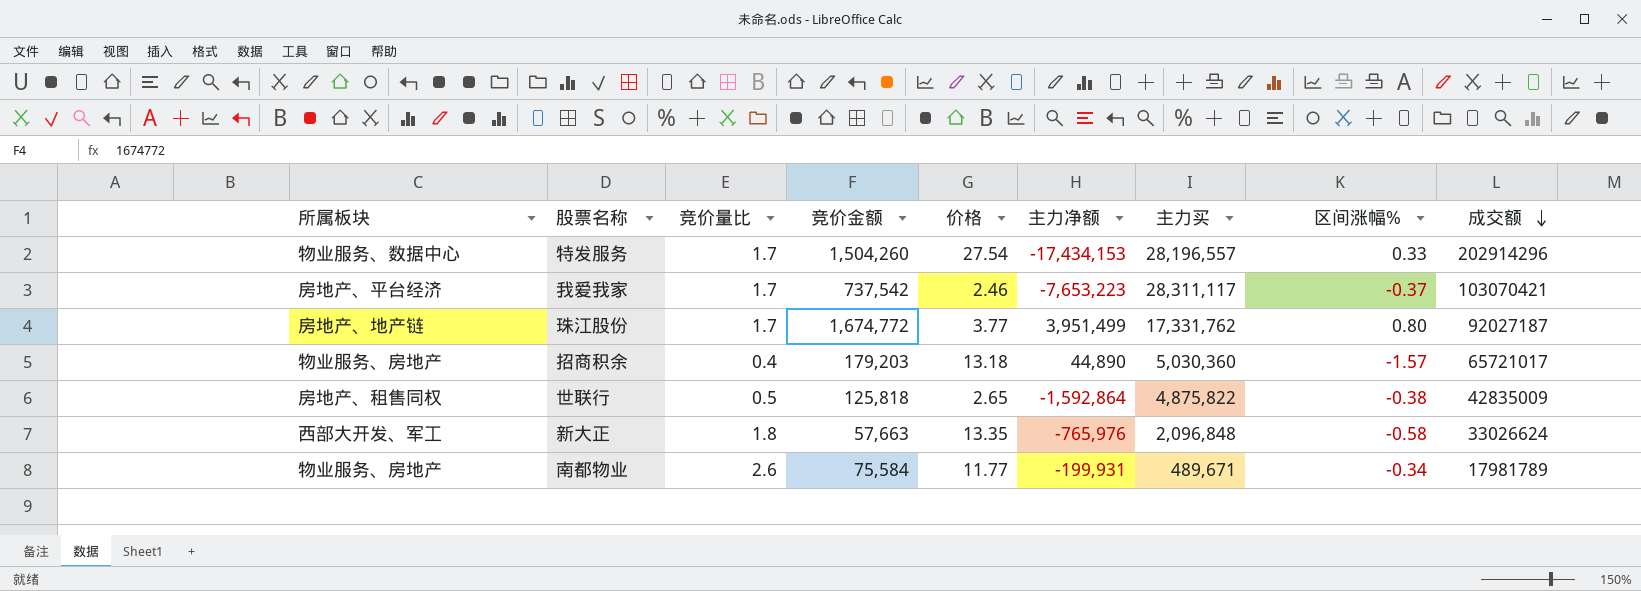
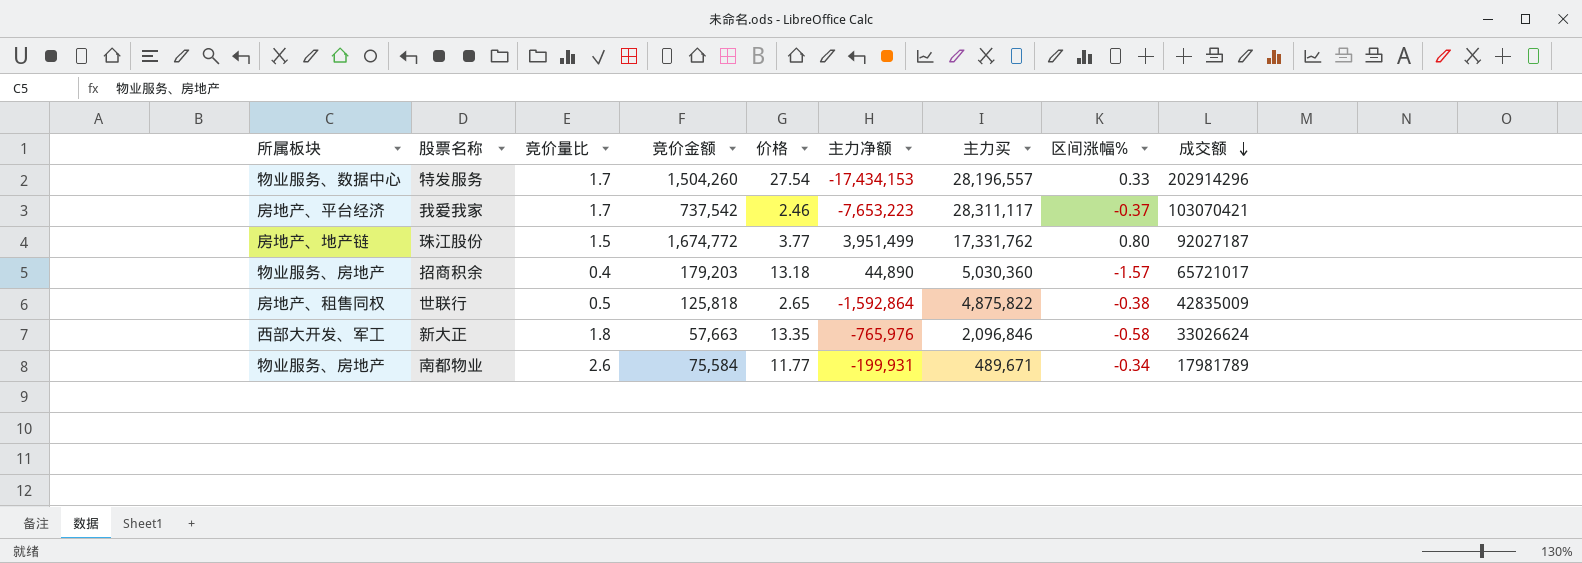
珠江股份 | 竞价量比: 1.7 -> 1.5
新大正 | 主力买: 2,096,848 -> 2,096,846

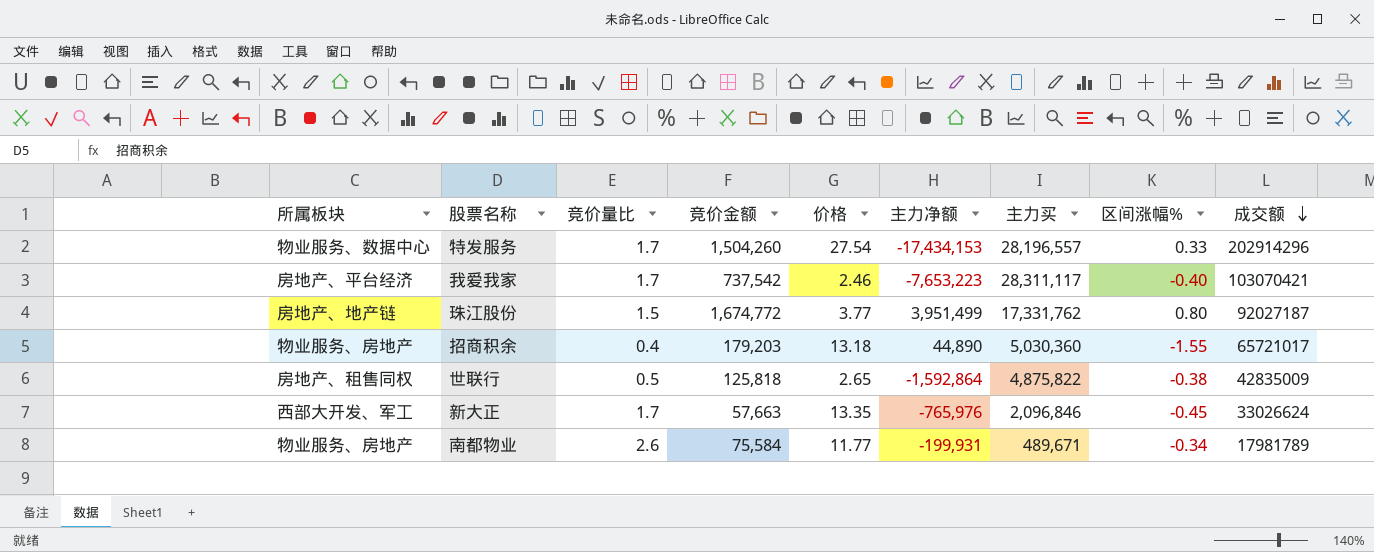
我爱我家 | 区间涨幅%: -0.37 -> -0.40
招商积余 | 区间涨幅%: -1.57 -> -1.55
新大正 | 竞价量比: 1.8 -> 1.7
新大正 | 区间涨幅%: -0.58 -> -0.45

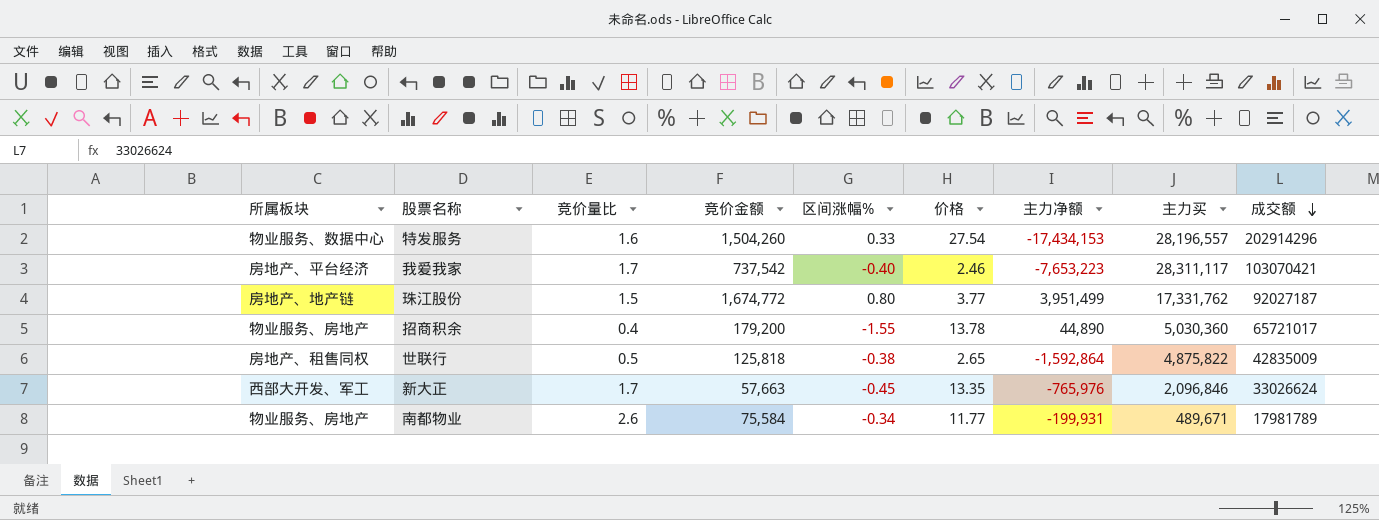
column 区间涨幅% | position: 8 -> 5
特发服务 | 竞价量比: 1.7 -> 1.6
招商积余 | 竞价金额: 179,203 -> 179,200
招商积余 | 价格: 13.18 -> 13.78

